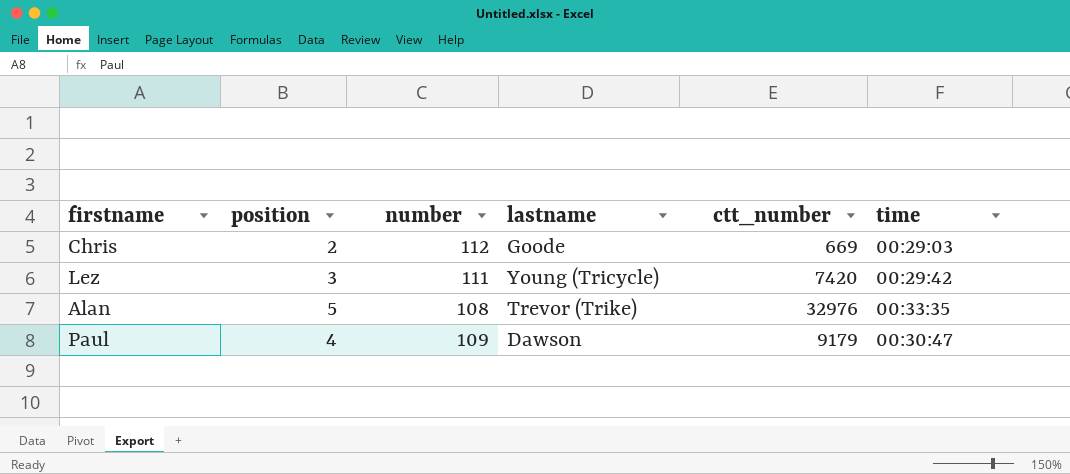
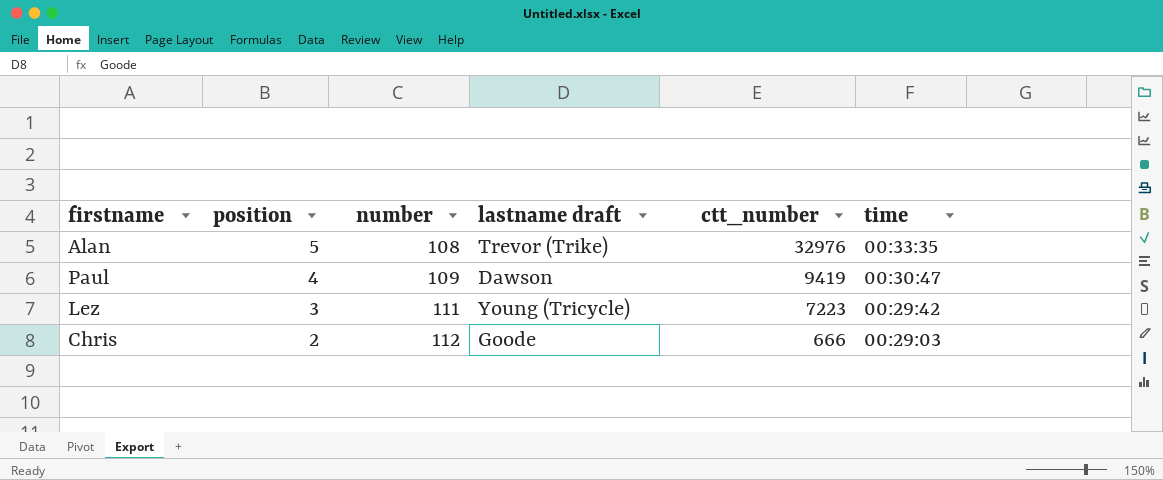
row order: none -> position descending
column name: lastname -> lastname draft
Paul | ctt_number: 9179 -> 9419
Lez | ctt_number: 7420 -> 7223
Chris | ctt_number: 669 -> 666

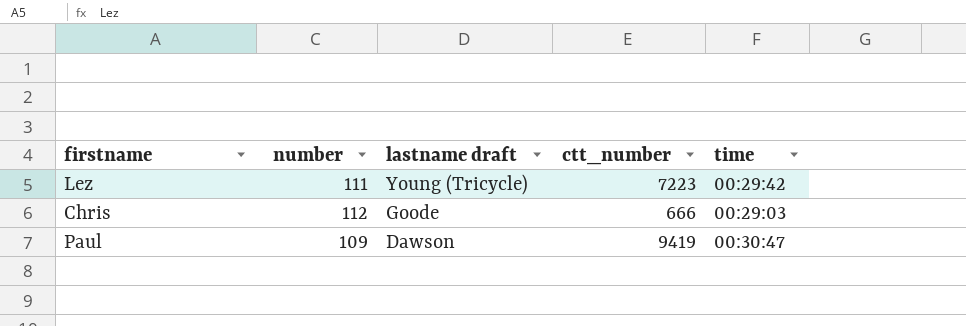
row order: position descending -> lastname draft descending
column position | position: 2 -> none
row Alan: 5 | 108 | Trevor (Trike) | 32976 | 00:33:35 -> none

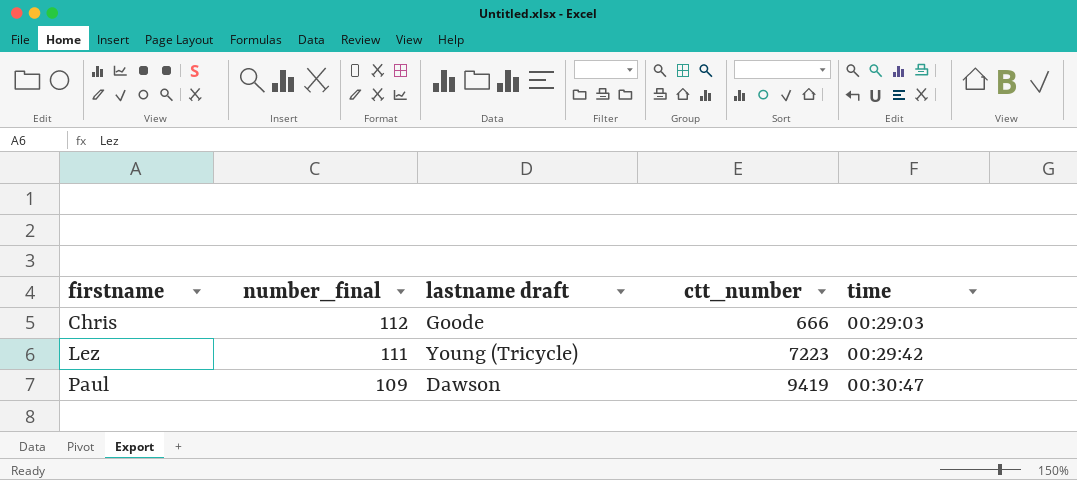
row order: lastname draft descending -> firstname ascending
column name: number -> number_final

